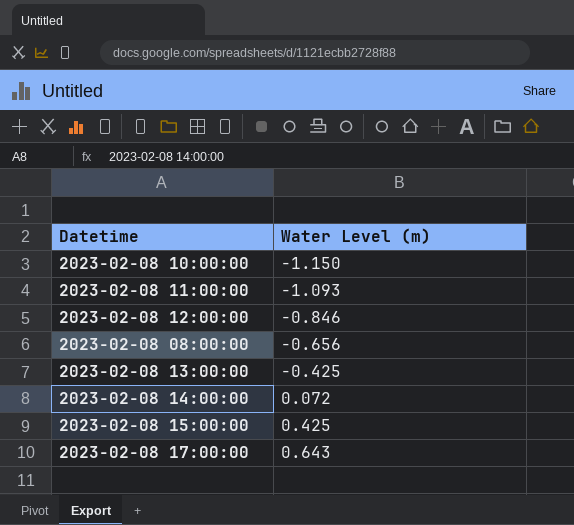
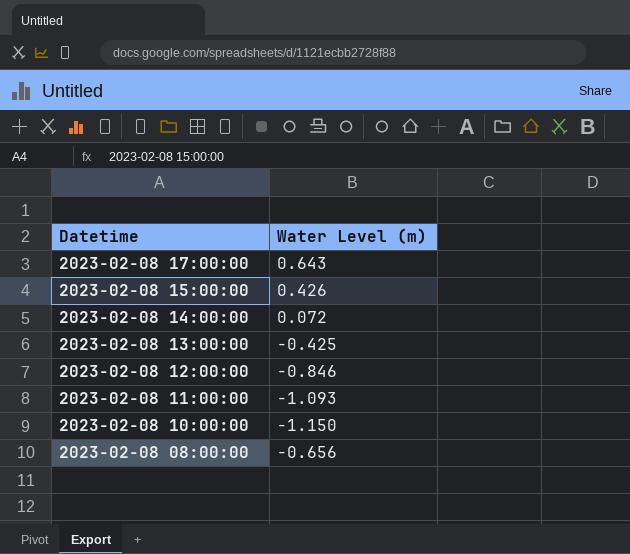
row order: Water Level (m) ascending -> Datetime descending
2023-02-08 15:00:00 | Water Level (m): 0.425 -> 0.426

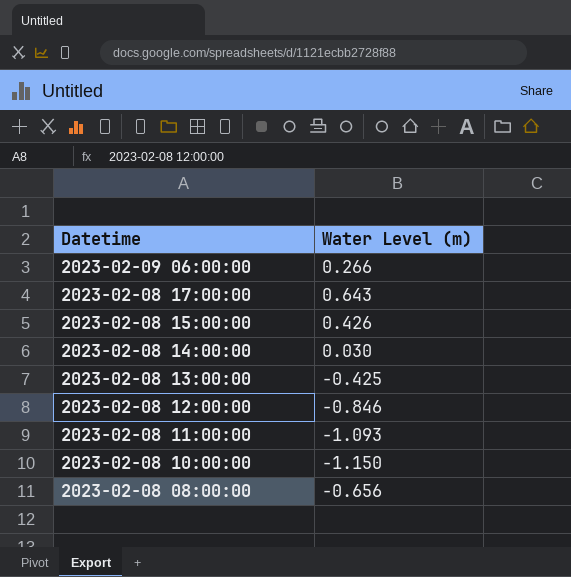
row 2023-02-09 06:00:00: none -> 0.266
2023-02-08 14:00:00 | Water Level (m): 0.072 -> 0.030

